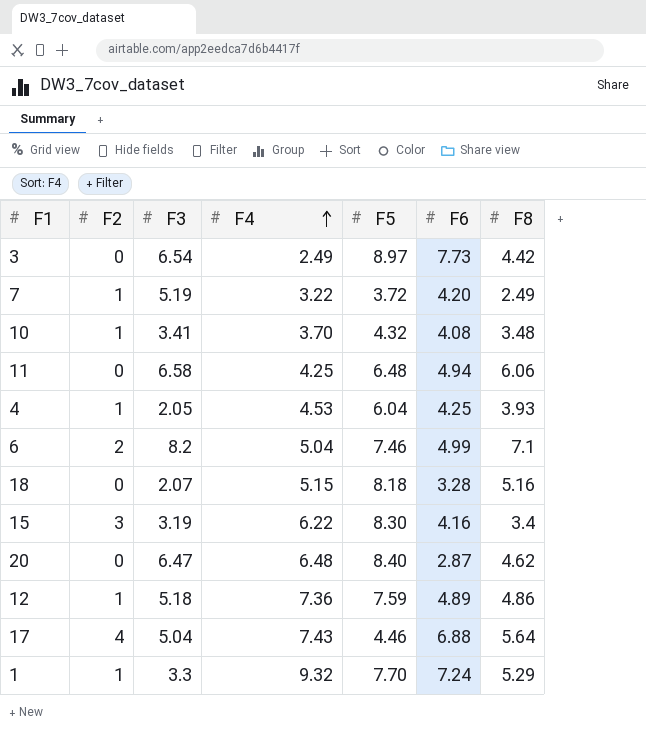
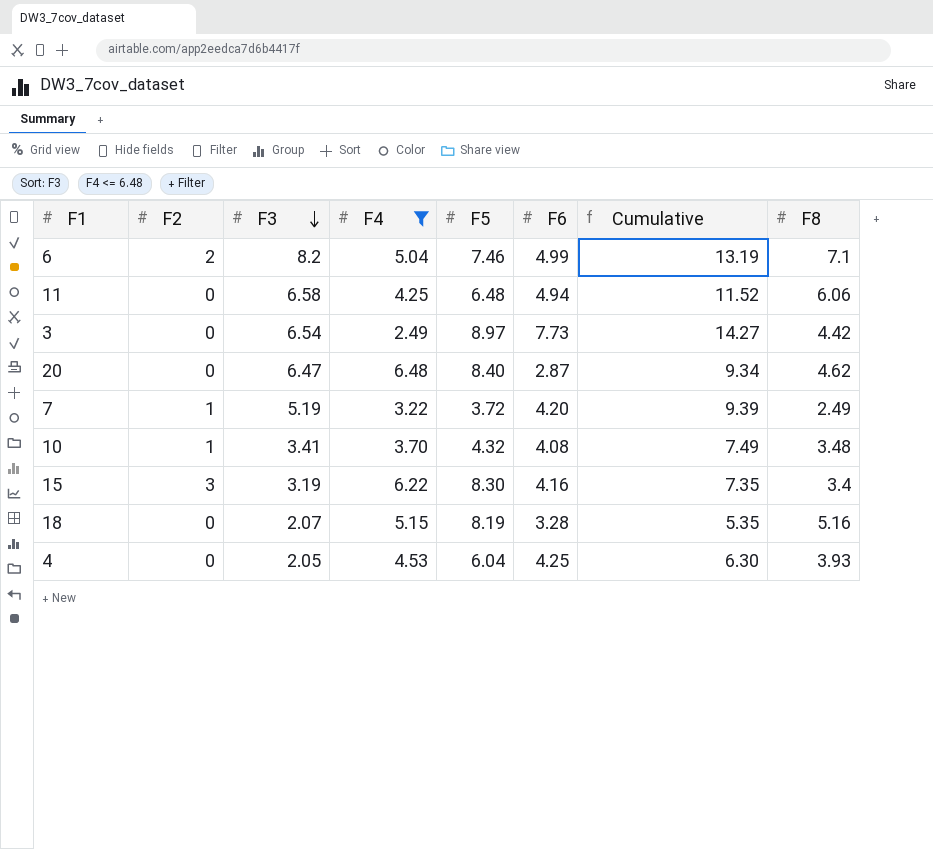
filter: none -> F4 <= 6.48
row order: F4 ascending -> F3 descending
column Cumulative | formula: none -> [F3] + [F6]
18 | F5: 8.18 -> 8.19
4 | F2: 1 -> 0

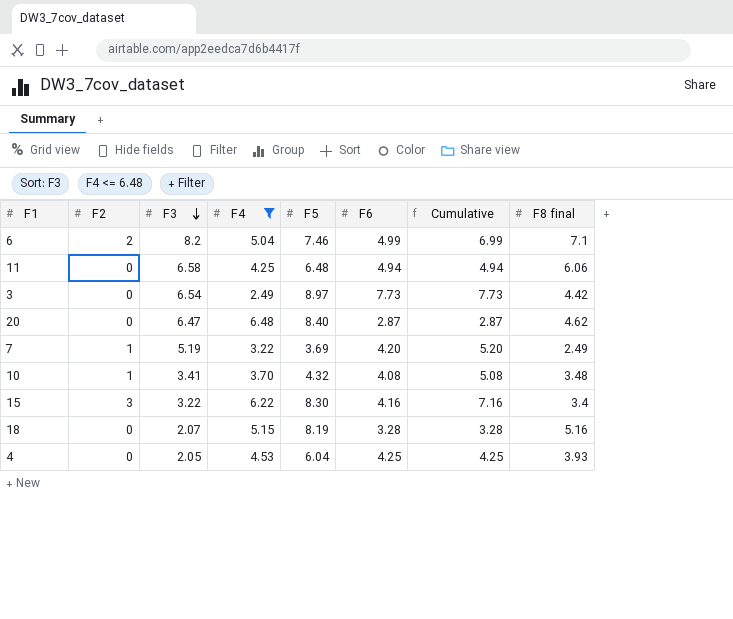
column Cumulative | formula: [F3] + [F6] -> [F2] + [F6]
column name: F8 -> F8 final
7 | F5: 3.72 -> 3.69
15 | F3: 3.19 -> 3.22

